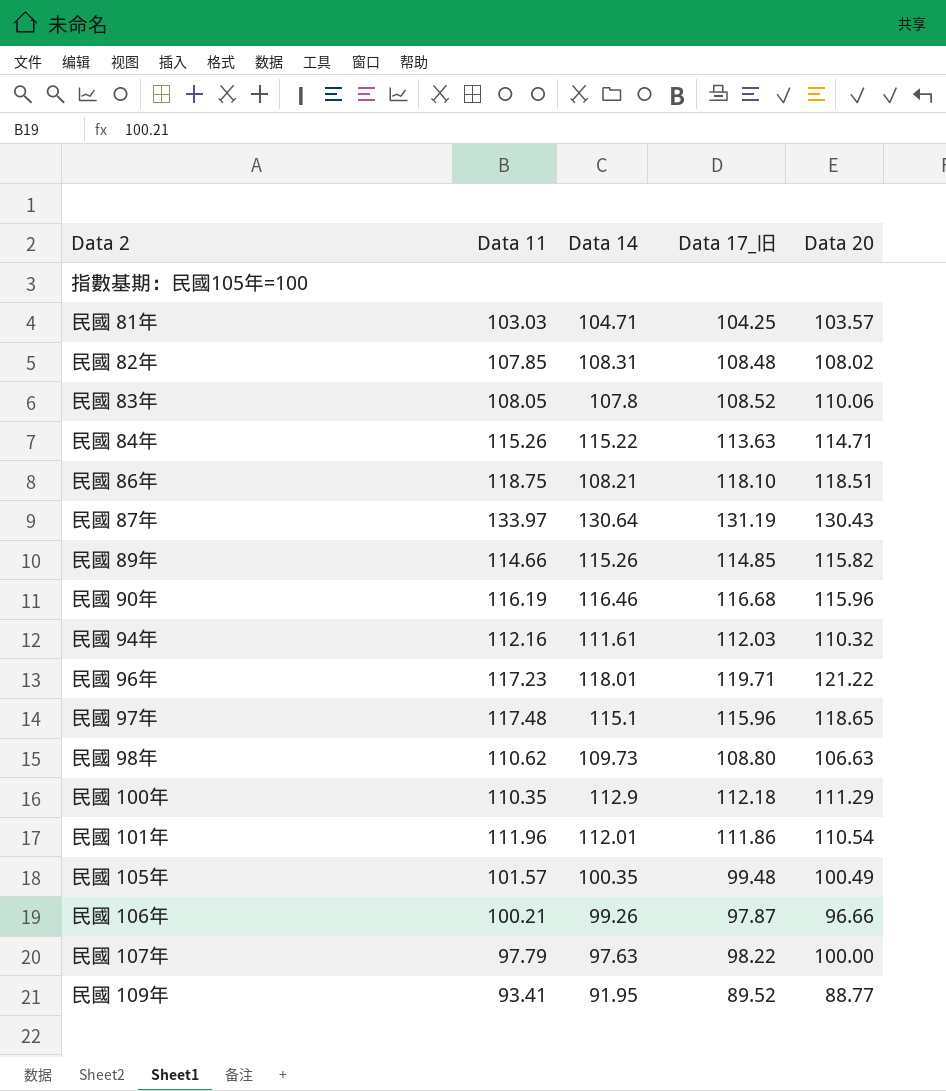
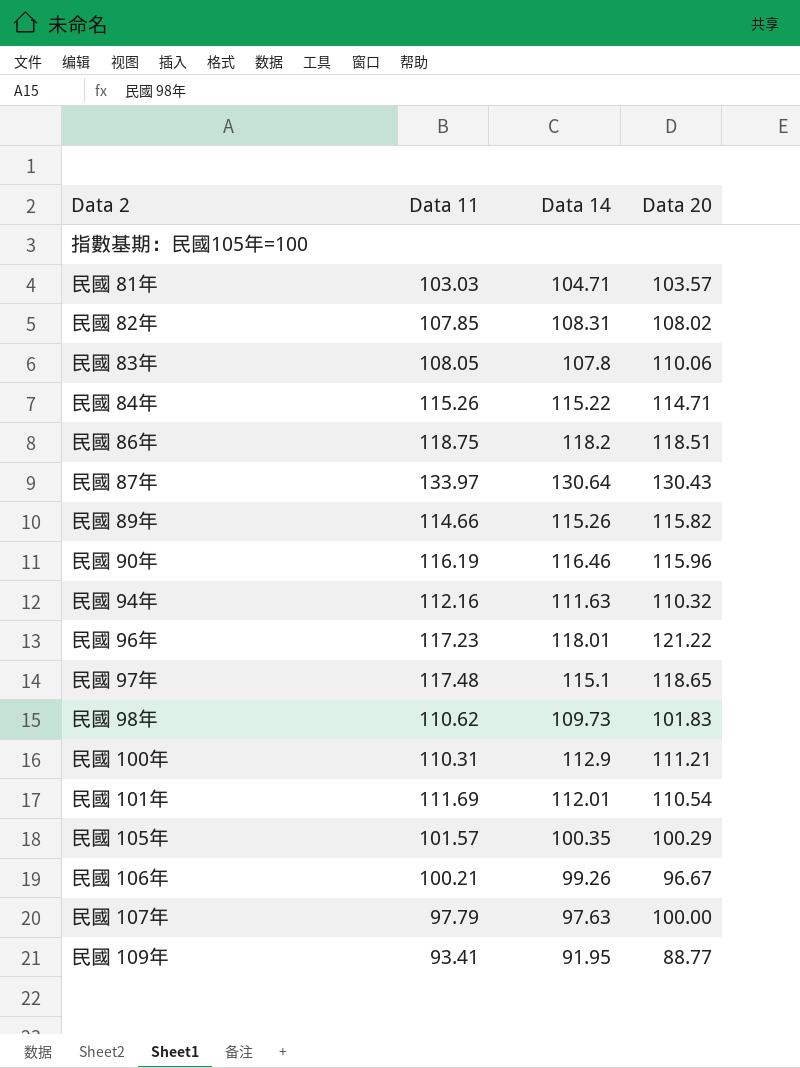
column Data 17_旧 | position: 4 -> none
民國 86年 | Data 14: 108.21 -> 118.2
民國 94年 | Data 14: 111.61 -> 111.63
民國 98年 | Data 20: 106.63 -> 101.83
民國 100年 | Data 11: 110.35 -> 110.31
民國 100年 | Data 20: 111.29 -> 111.21
民國 101年 | Data 11: 111.96 -> 111.69
民國 105年 | Data 20: 100.49 -> 100.29
民國 106年 | Data 20: 96.66 -> 96.67

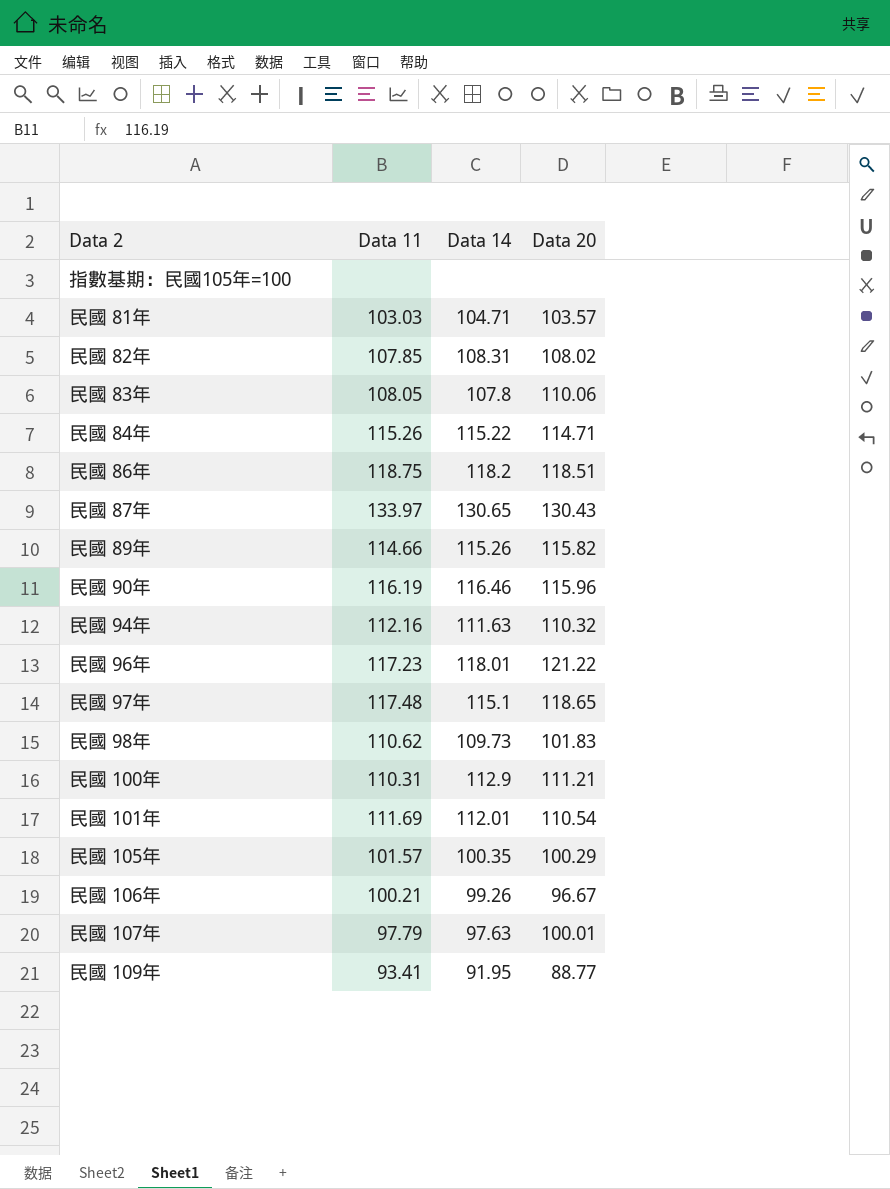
民國 87年 | Data 14: 130.64 -> 130.65
民國 107年 | Data 20: 100.00 -> 100.01

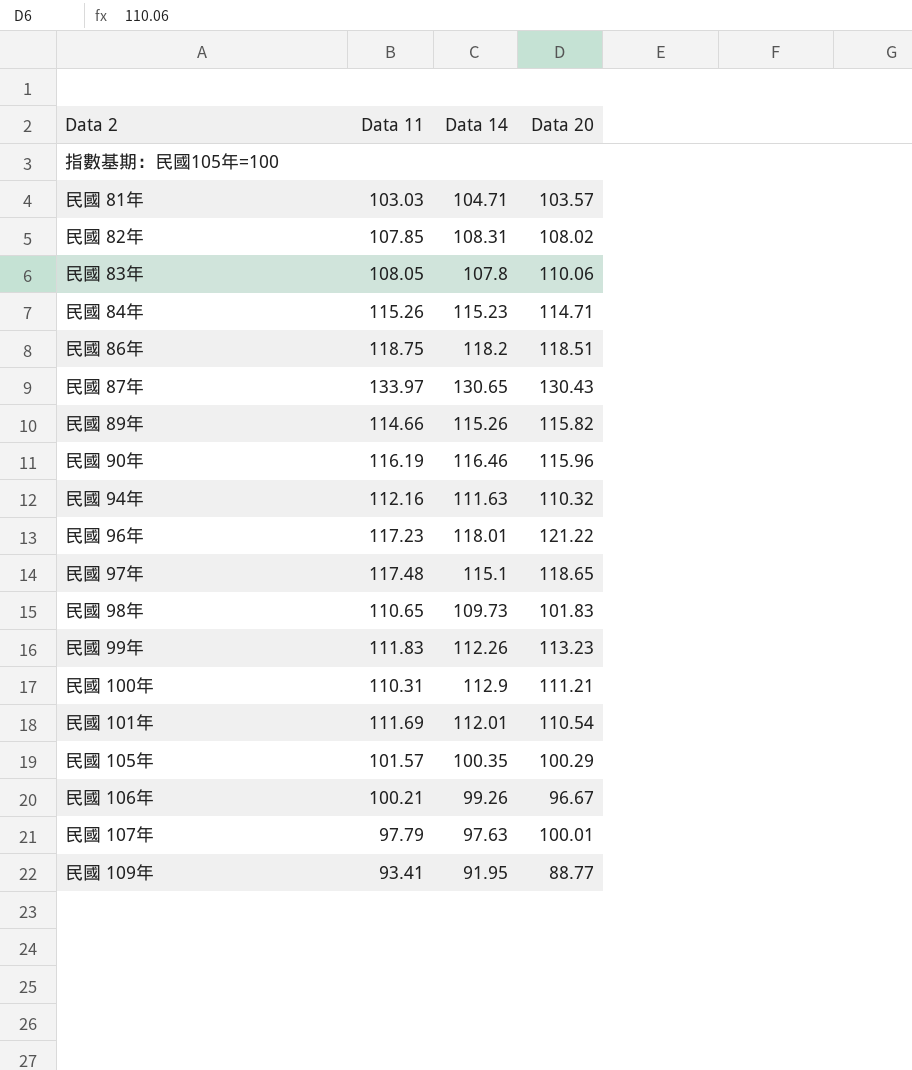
民國 84年 | Data 14: 115.22 -> 115.23
民國 98年 | Data 11: 110.62 -> 110.65
row 民國 99年: none -> 111.83 | 112.26 | 113.23

